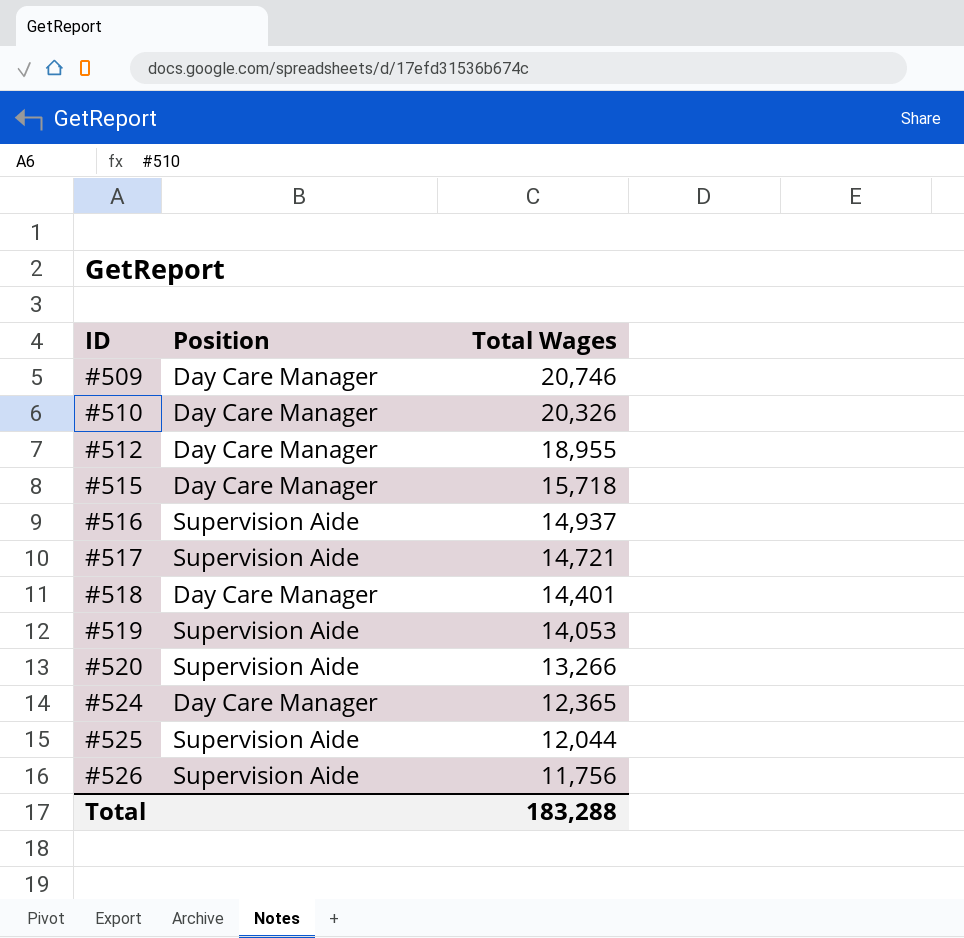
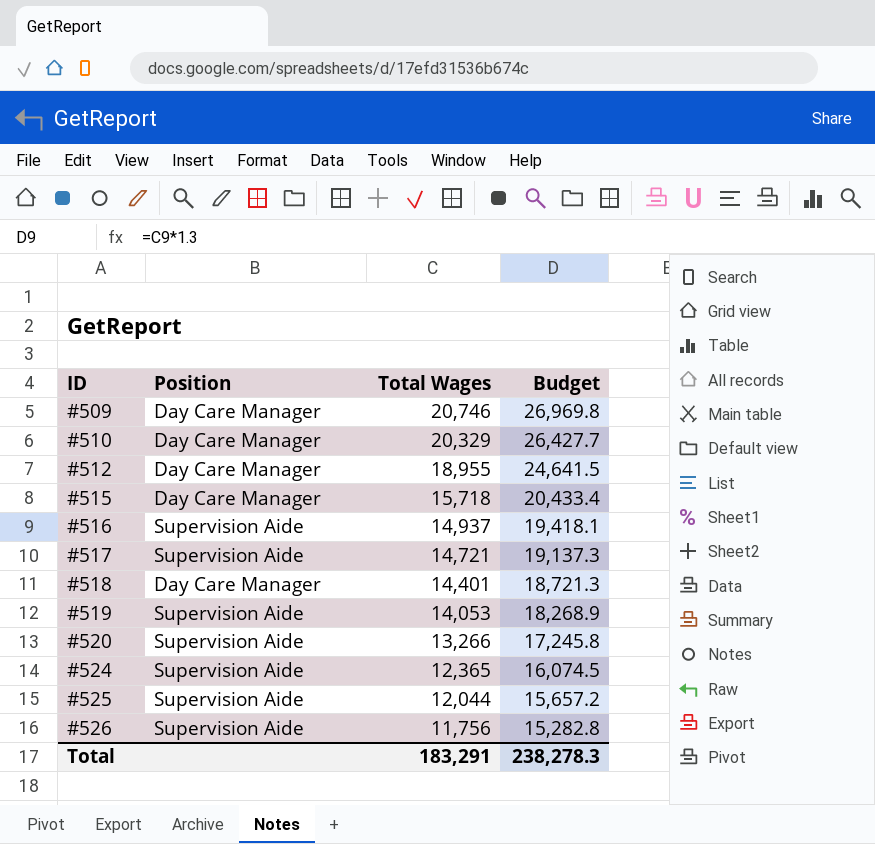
column Budget | formula: none -> [Total Wages] * 1.3
#510 | Total Wages: 20,326 -> 20,329
#524 | Position: Day Care Manager -> Supervision Aide
Total | Total Wages: 183,288 -> 183,291

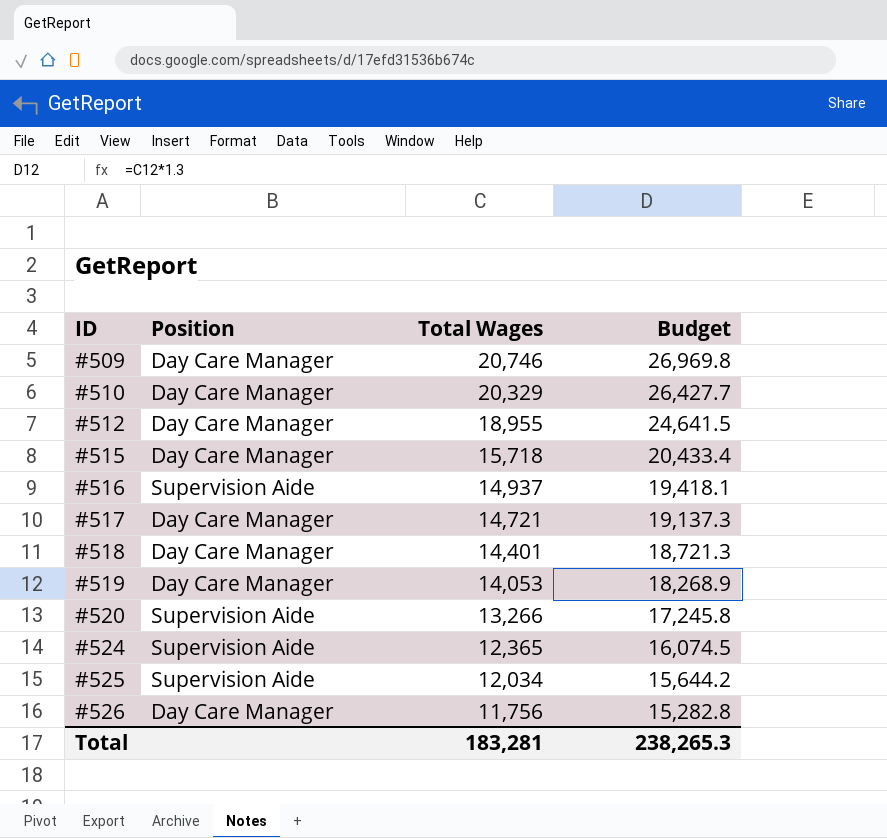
#517 | Position: Supervision Aide -> Day Care Manager
#519 | Position: Supervision Aide -> Day Care Manager
#525 | Total Wages: 12,044 -> 12,034
#525 | Budget: 15,657.2 -> 15,644.2
#526 | Position: Supervision Aide -> Day Care Manager
Total | Total Wages: 183,291 -> 183,281
Total | Budget: 238,278.3 -> 238,265.3

